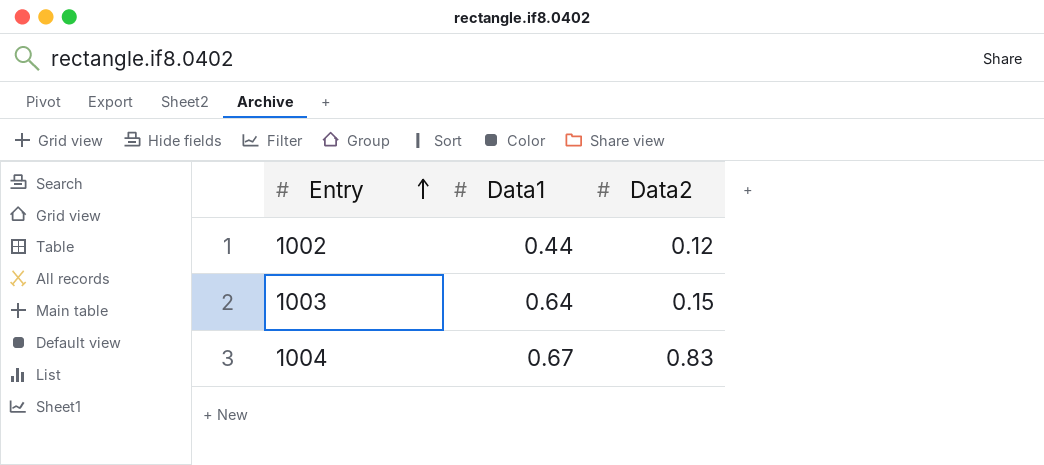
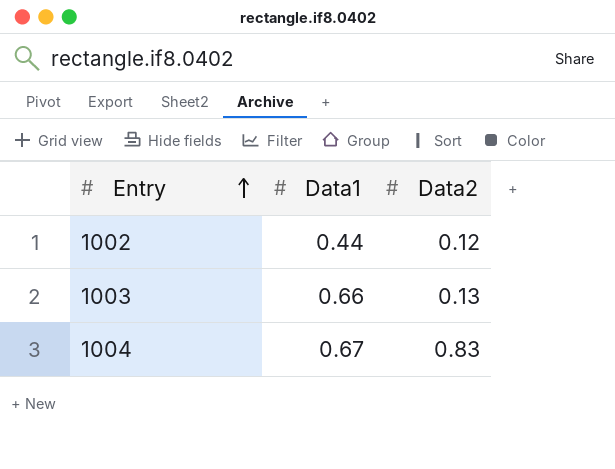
1003 | Data1: 0.64 -> 0.66
1003 | Data2: 0.15 -> 0.13

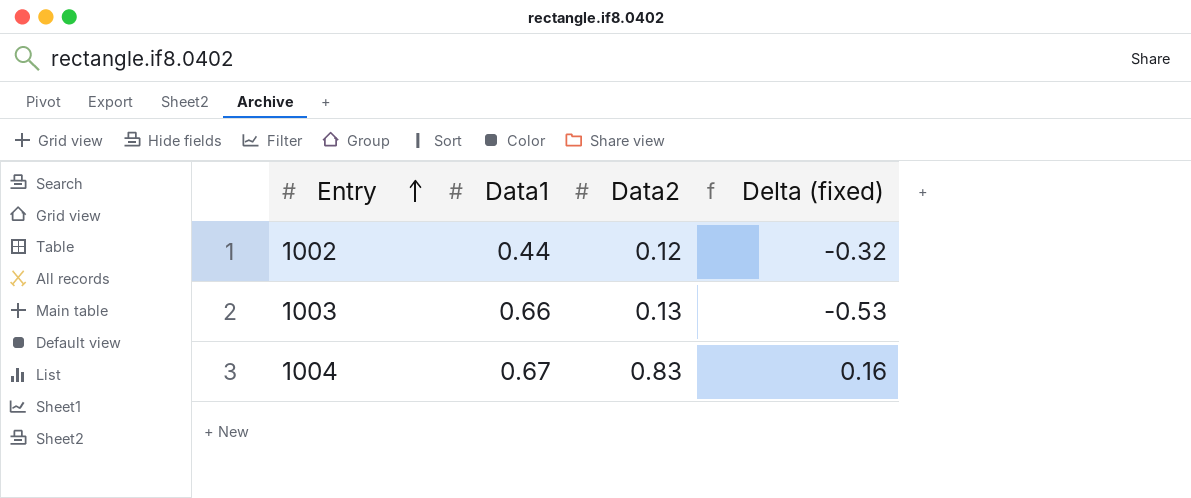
column Delta (fixed) | formula: none -> [Data2] - [Data1]

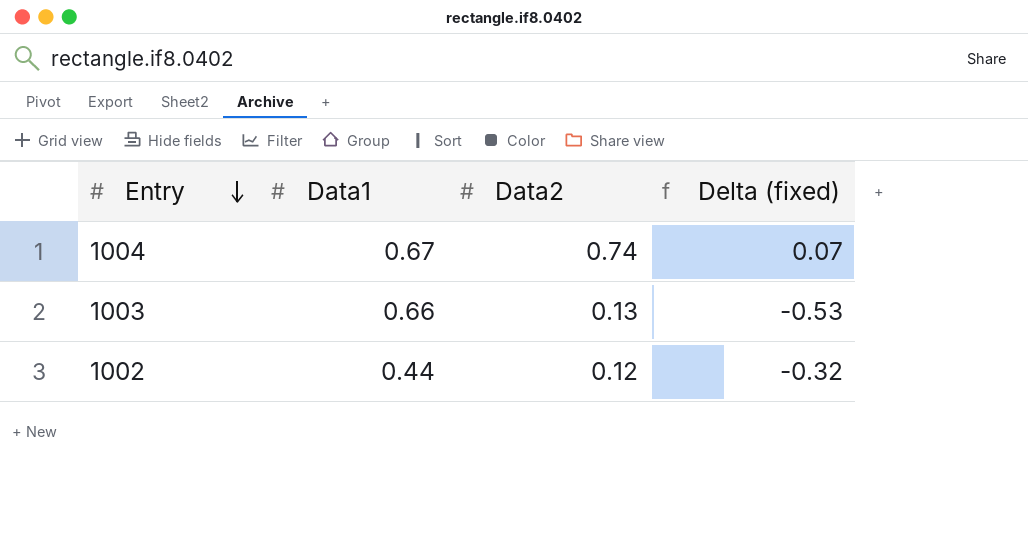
row order: Entry ascending -> Entry descending
1004 | Data2: 0.83 -> 0.74
1004 | Delta (fixed): 0.16 -> 0.07

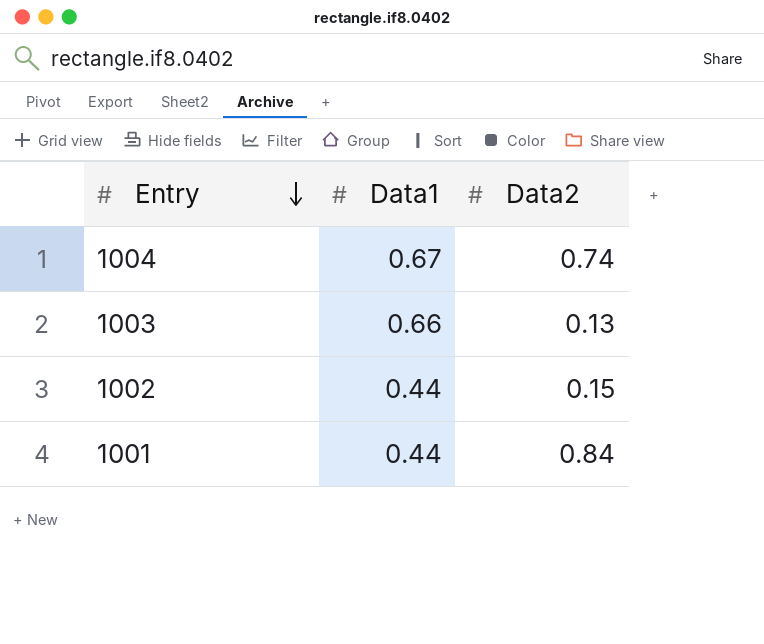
column Delta (fixed) | formula: [Data2] - [Data1] -> none
1002 | Data2: 0.12 -> 0.15
row 1001: none -> 0.44 | 0.84

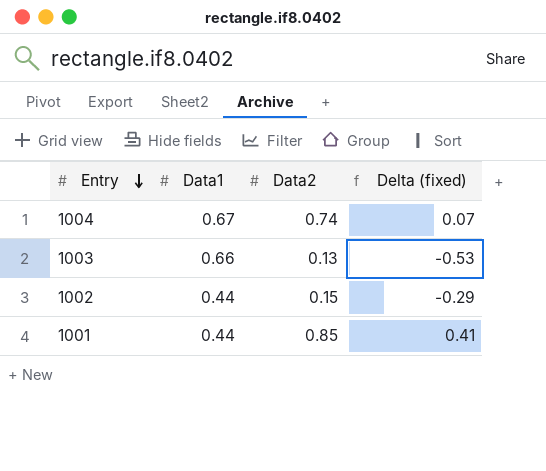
column Delta (fixed) | formula: none -> [Data2] - [Data1]
1001 | Data2: 0.84 -> 0.85

